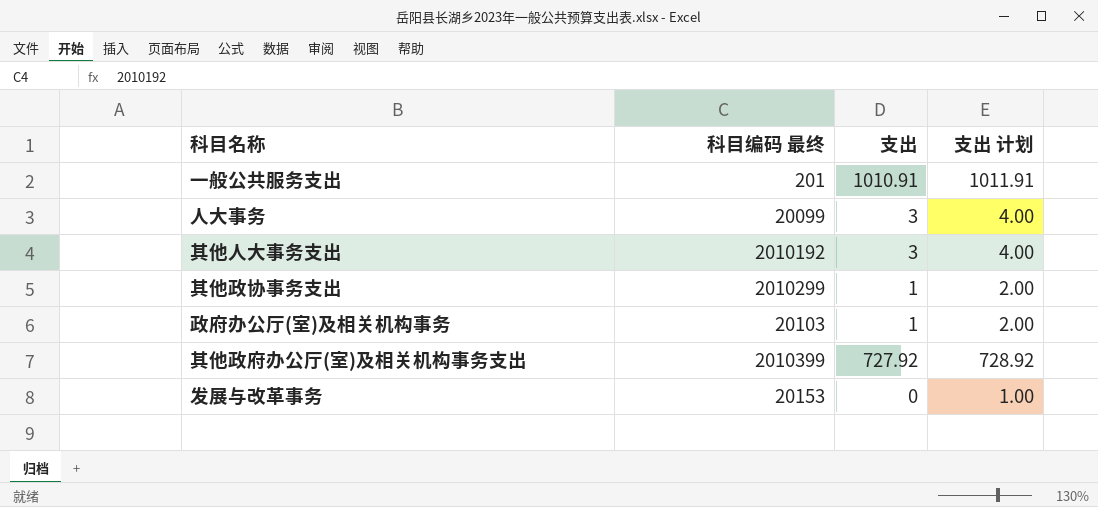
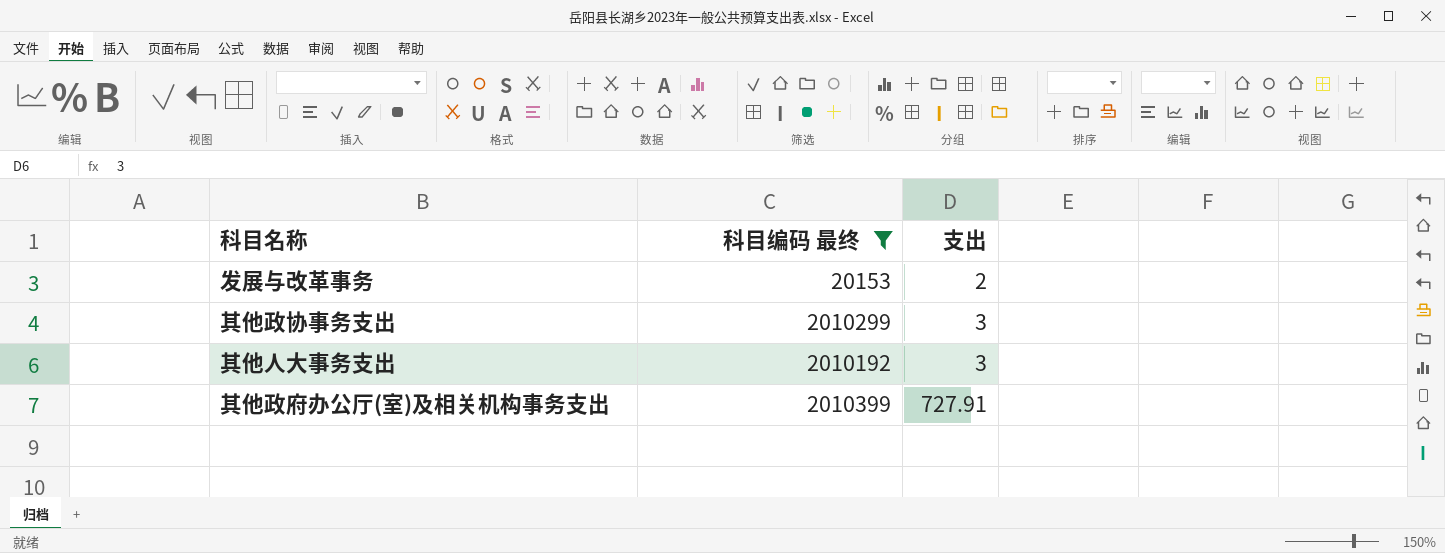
filter: none -> 科目编码 最终 >= 20153
row order: none -> 支出 ascending
column 支出 计划 | formula: [支出] + 1 -> none
发展与改革事务 | 支出: 0 -> 2
其他政协事务支出 | 支出: 1 -> 3
其他政府办公厅(室)及相关机构事务支出 | 支出: 727.92 -> 727.91

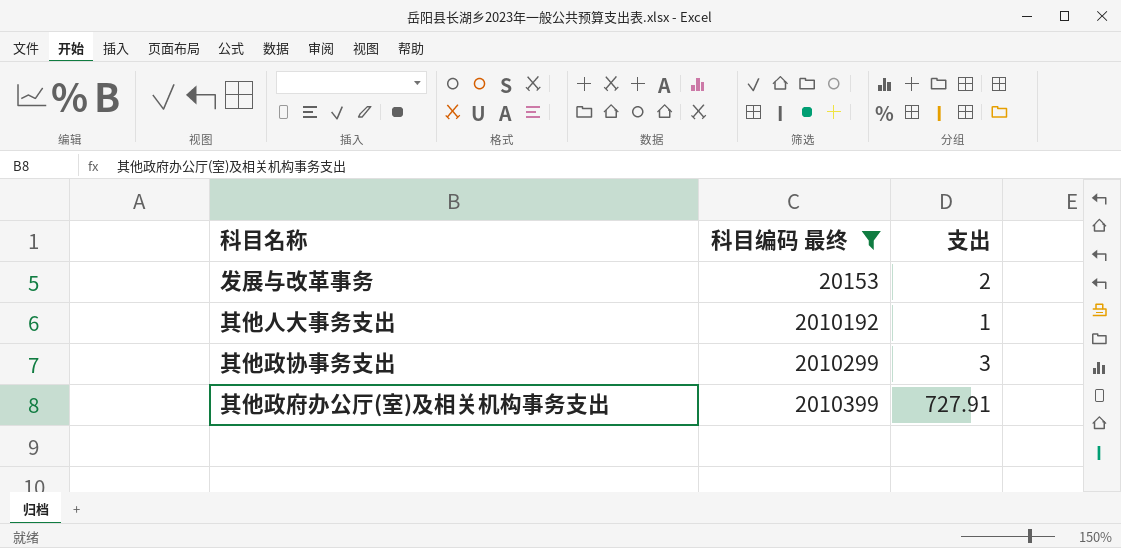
row order: 支出 ascending -> 科目编码 最终 ascending
其他人大事务支出 | 支出: 3 -> 1

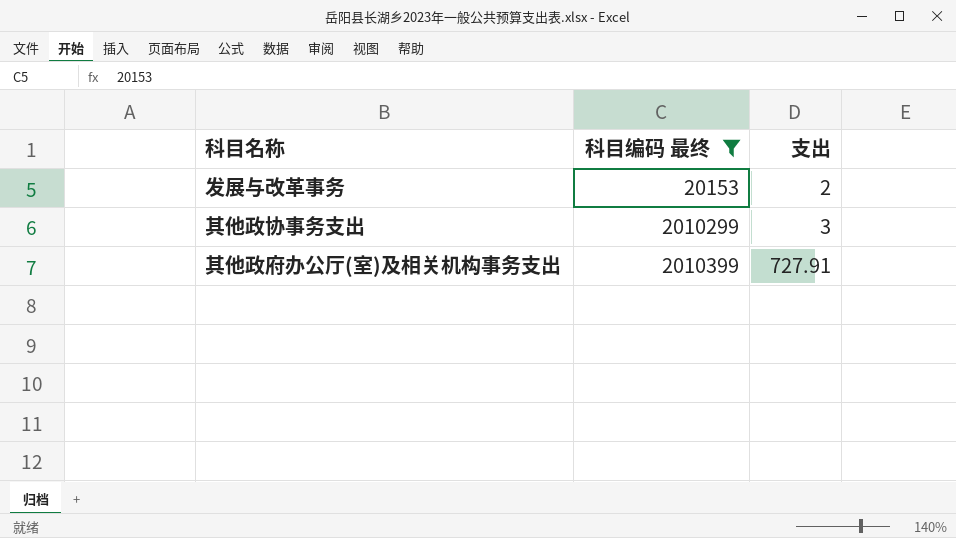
row 其他人大事务支出: 2010192 | 1 -> none

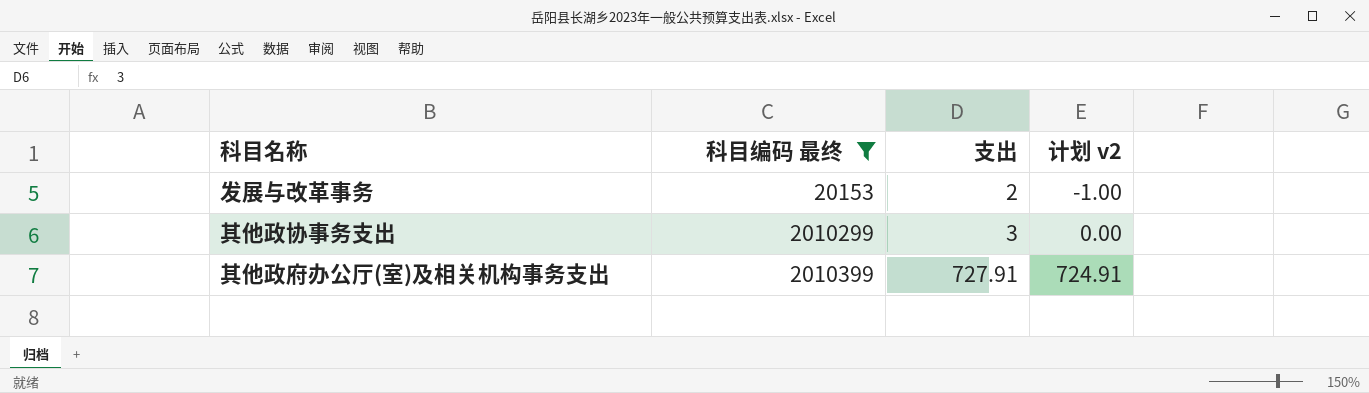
column 计划 v2 | formula: none -> [支出] - 3

